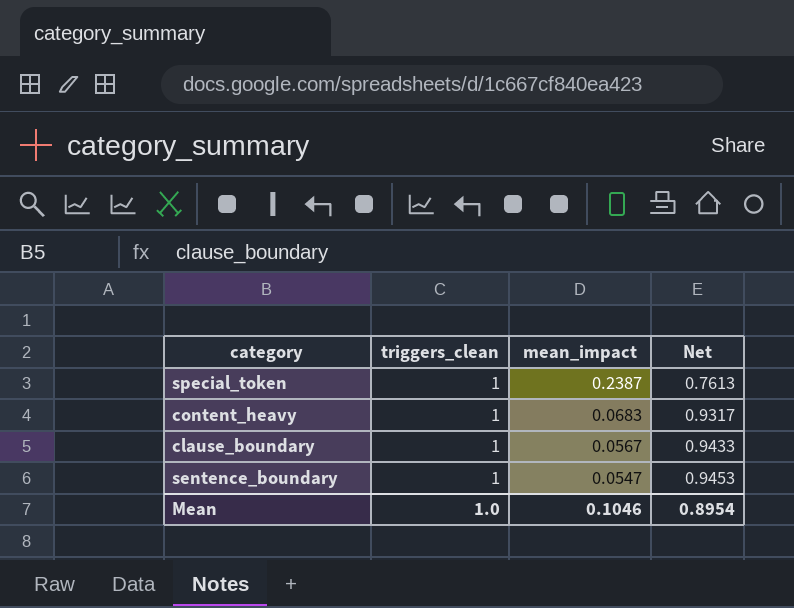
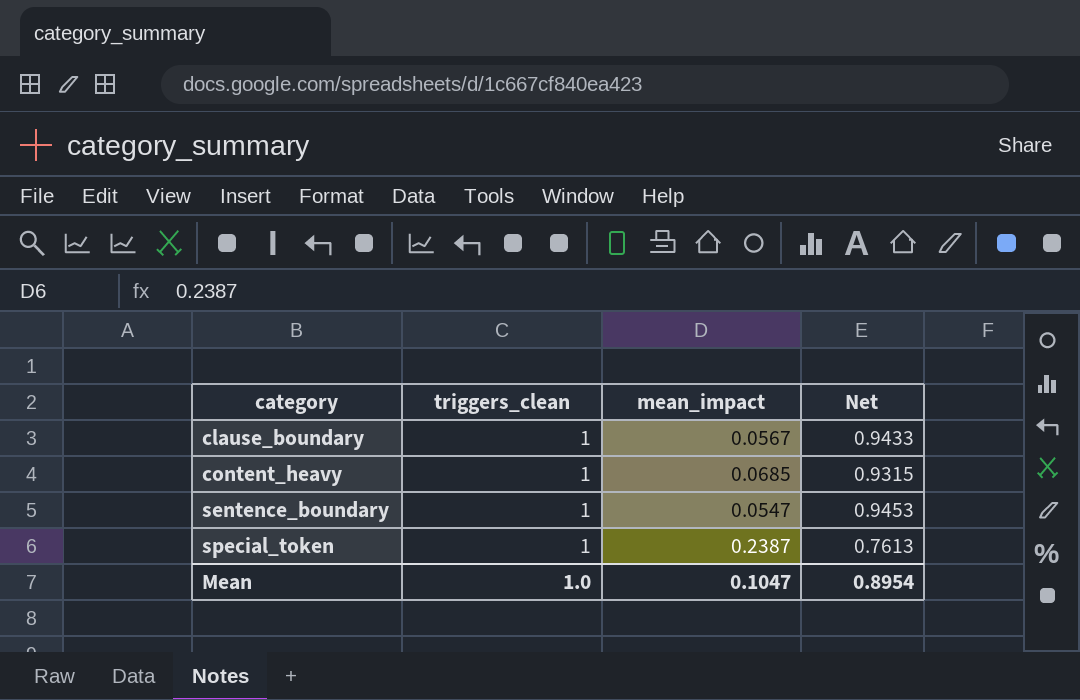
row order: mean_impact descending -> category ascending
content_heavy | mean_impact: 0.0683 -> 0.0685
content_heavy | Net: 0.9317 -> 0.9315
Mean | mean_impact: 0.1046 -> 0.1047

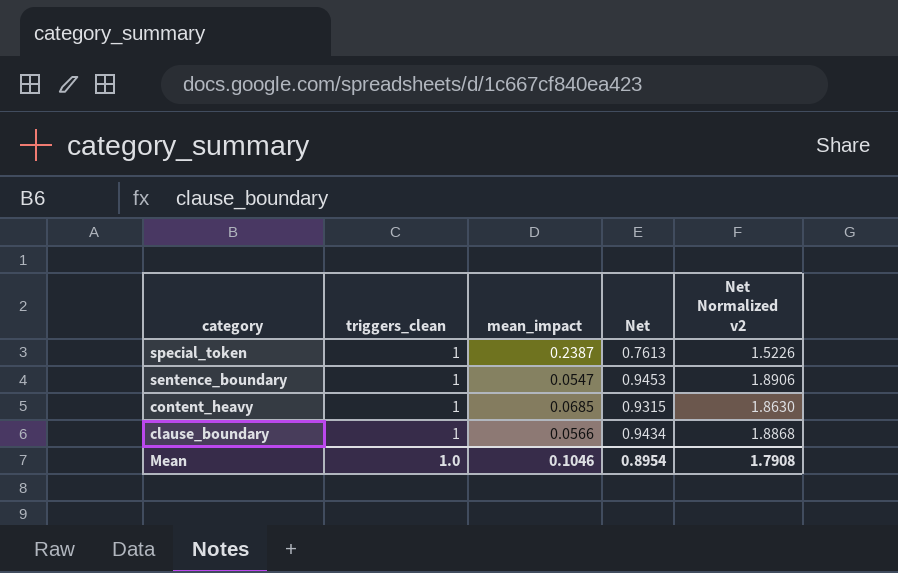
row order: category ascending -> category descending
column Net Normalized v2 | formula: none -> [Net] * 2
clause_boundary | mean_impact: 0.0567 -> 0.0566
clause_boundary | Net: 0.9433 -> 0.9434
Mean | mean_impact: 0.1047 -> 0.1046

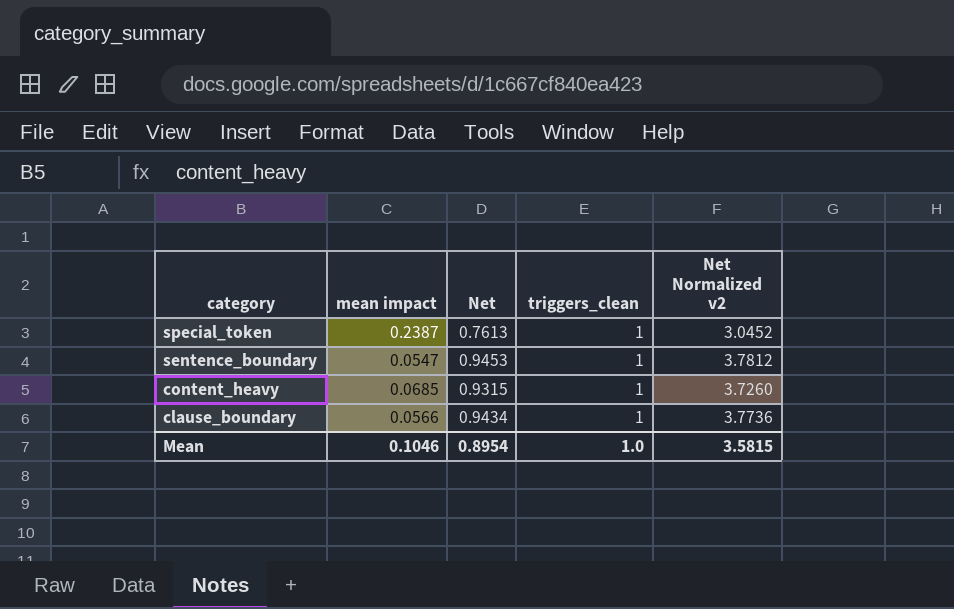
column name: mean_impact -> mean impact
column triggers_clean | position: 2 -> 4
column Net Normalized v2 | formula: [Net] * 2 -> [Net] * 4
Mean | Net Normalized v2: 1.7908 -> 3.5815

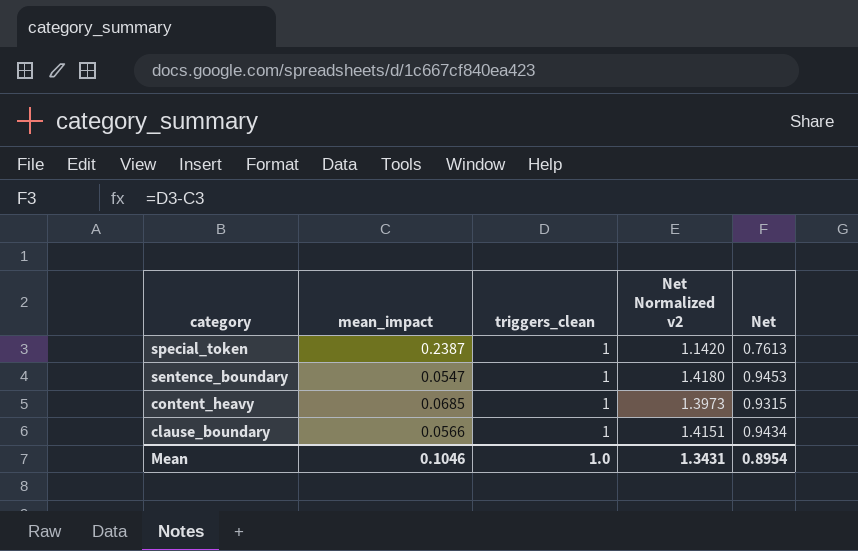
column name: mean impact -> mean_impact
column Net Normalized v2 | formula: [Net] * 4 -> [Net] * 1.5
column Net | position: 3 -> 5
Mean | Net Normalized v2: 3.5815 -> 1.3431

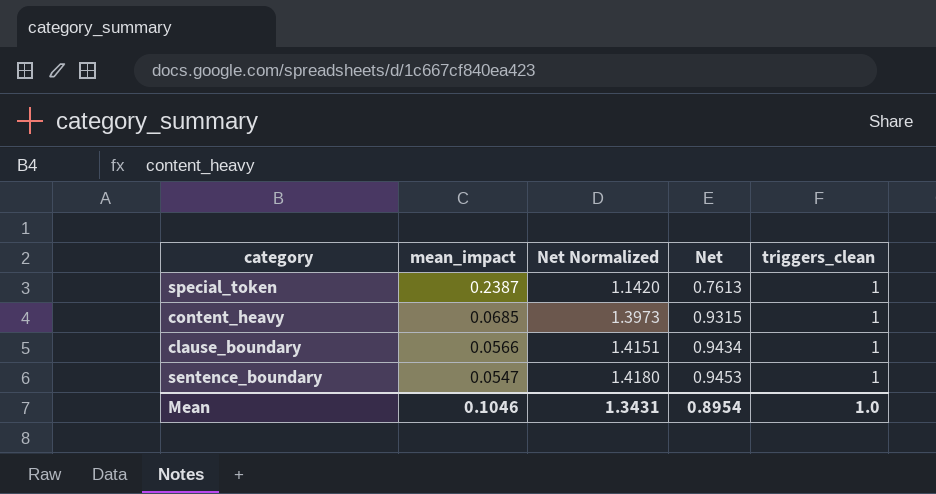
row order: category descending -> mean_impact descending
column name: Net Normalized v2 -> Net Normalized
column triggers_clean | position: 3 -> 5

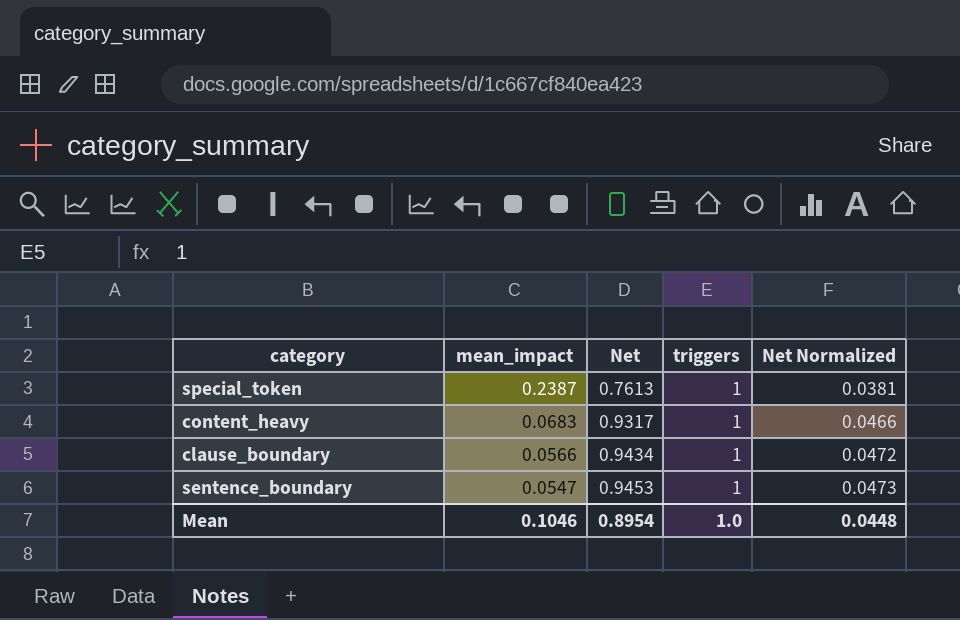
column name: triggers_clean -> triggers
column Net Normalized | formula: [Net] * 1.5 -> [Net] * 0.05
column Net Normalized | position: 3 -> 5
content_heavy | mean_impact: 0.0685 -> 0.0683
content_heavy | Net: 0.9315 -> 0.9317
Mean | Net Normalized: 1.3431 -> 0.0448

